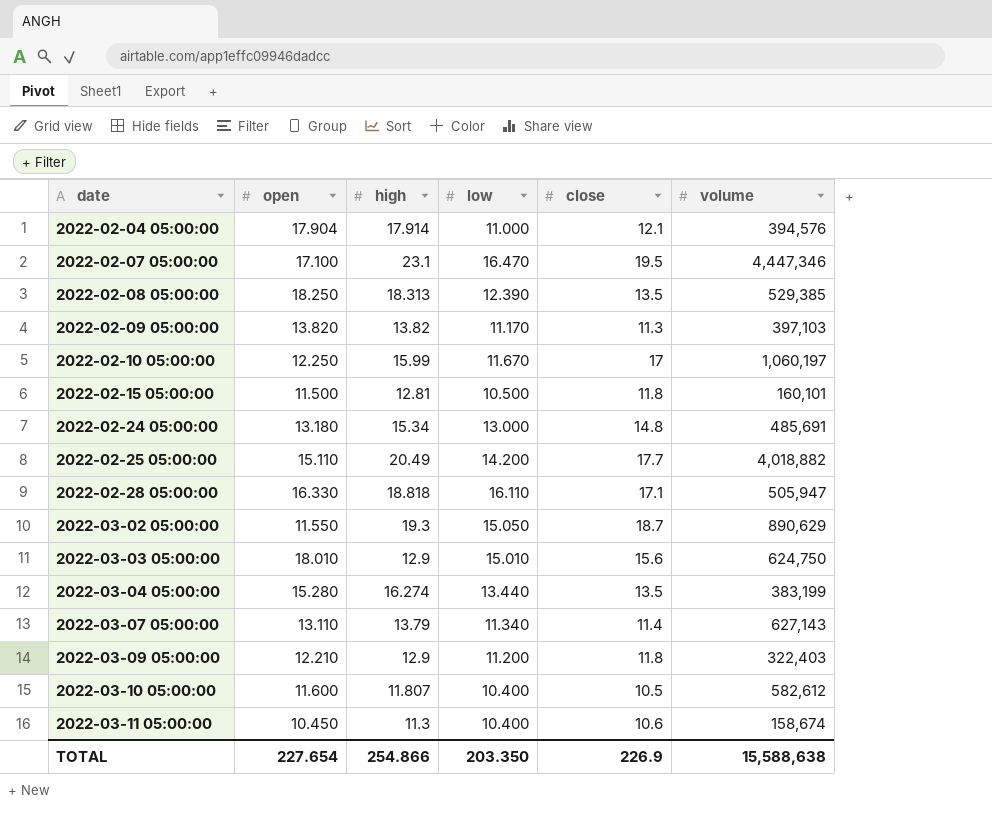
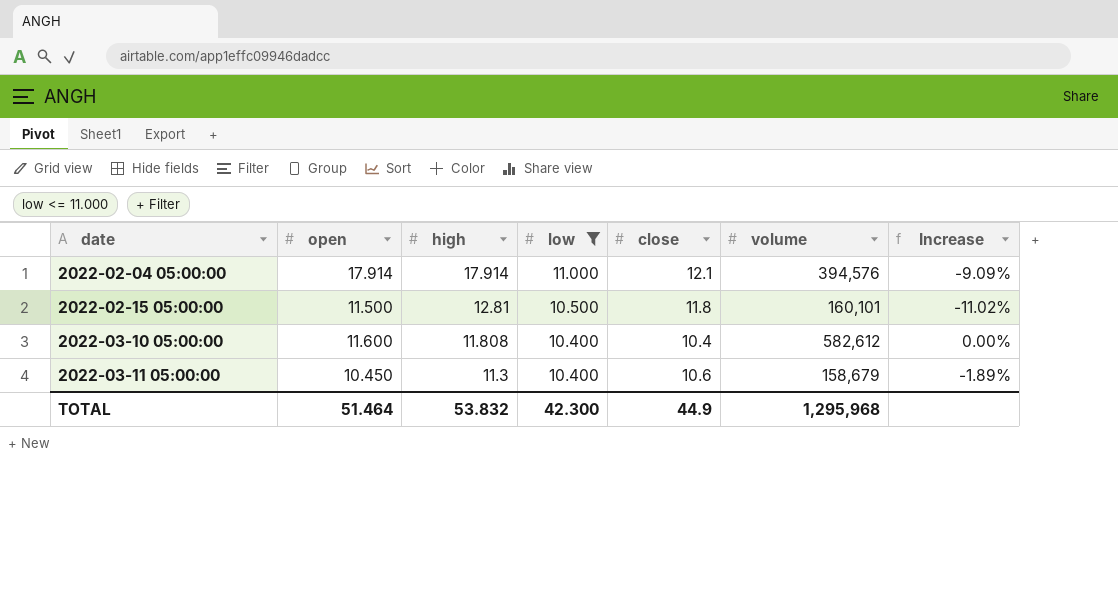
filter: none -> low <= 11.000
column Increase | formula: none -> ([low] - [close]) / [close]
2022-02-04 05:00:00 | open: 17.904 -> 17.914
2022-03-10 05:00:00 | high: 11.807 -> 11.808
2022-03-10 05:00:00 | close: 10.5 -> 10.4
2022-03-11 05:00:00 | volume: 158,674 -> 158,679
TOTAL | open: 227.654 -> 51.464
TOTAL | high: 254.866 -> 53.832
TOTAL | low: 203.350 -> 42.300
TOTAL | close: 226.9 -> 44.9
TOTAL | volume: 15,588,638 -> 1,295,968

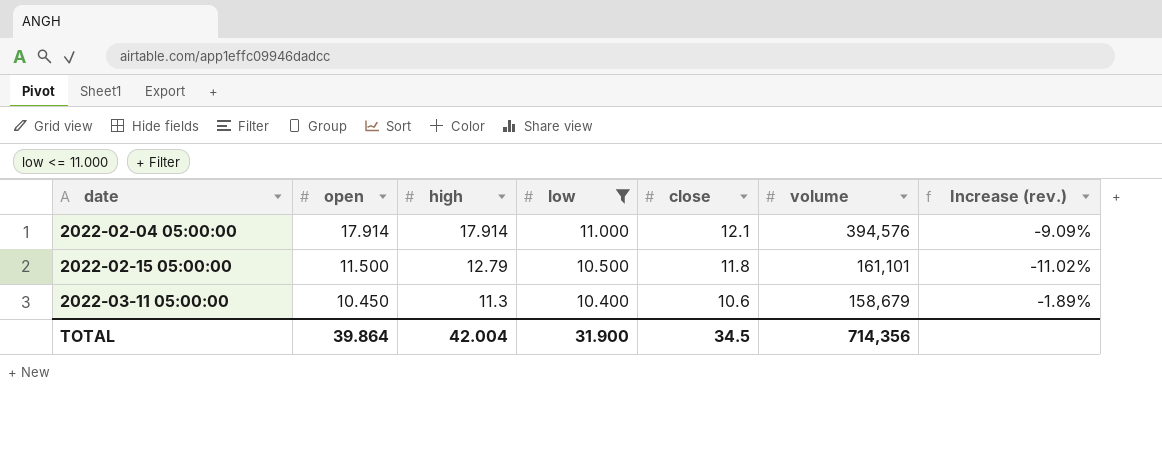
column name: Increase -> Increase (rev.)
row 2022-03-10 05:00:00: 11.600 | 11.808 | 10.400 | 10.4 | 582,612 | 0.00% -> none
2022-02-15 05:00:00 | high: 12.81 -> 12.79
2022-02-15 05:00:00 | volume: 160,101 -> 161,101
TOTAL | open: 51.464 -> 39.864
TOTAL | high: 53.832 -> 42.004
TOTAL | low: 42.300 -> 31.900
TOTAL | close: 44.9 -> 34.5
TOTAL | volume: 1,295,968 -> 714,356

